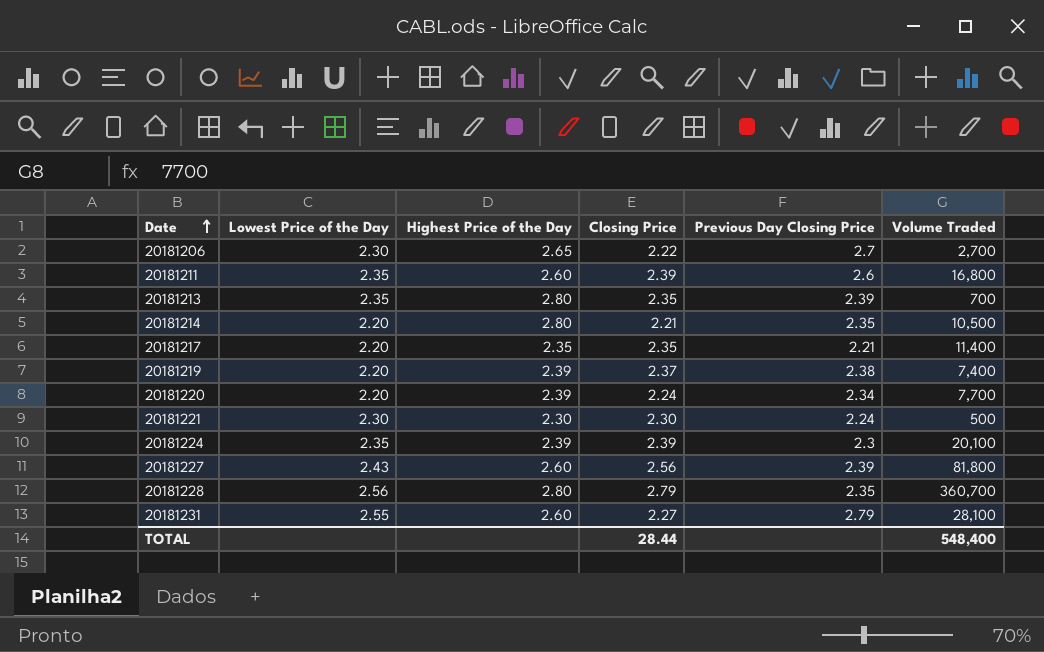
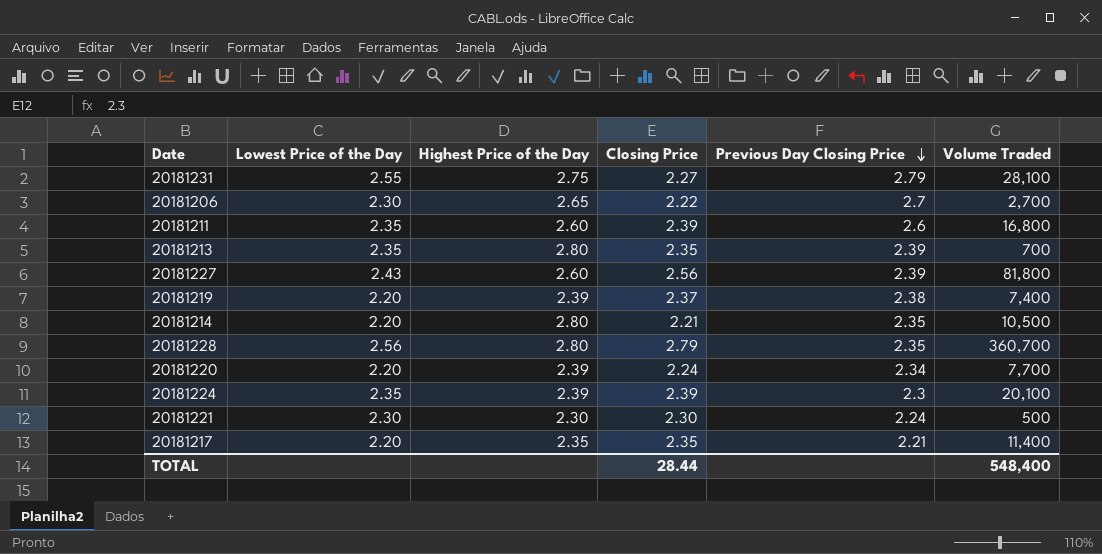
row order: Date ascending -> Previous Day Closing Price descending
20181231 | Highest Price of the Day: 2.60 -> 2.75

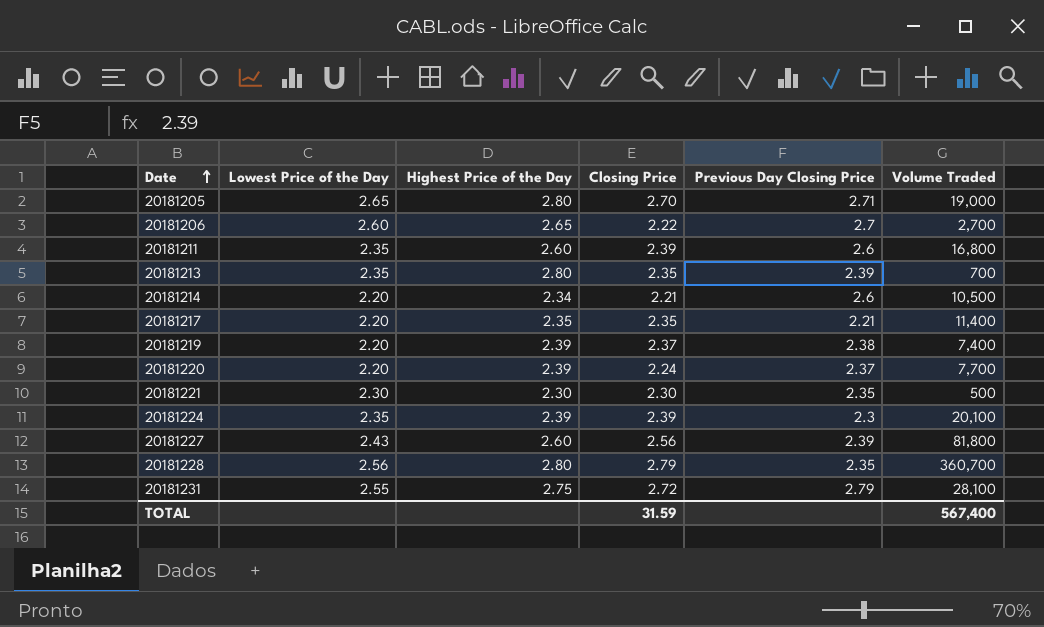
row order: Previous Day Closing Price descending -> Date ascending
row 20181205: none -> 2.65 | 2.80 | 2.70 | 2.71 | 19,000
20181206 | Lowest Price of the Day: 2.30 -> 2.60
20181214 | Highest Price of the Day: 2.80 -> 2.34
20181214 | Previous Day Closing Price: 2.35 -> 2.6
20181220 | Previous Day Closing Price: 2.34 -> 2.37
20181221 | Previous Day Closing Price: 2.24 -> 2.35
20181231 | Closing Price: 2.27 -> 2.72
TOTAL | Closing Price: 28.44 -> 31.59
TOTAL | Volume Traded: 548,400 -> 567,400

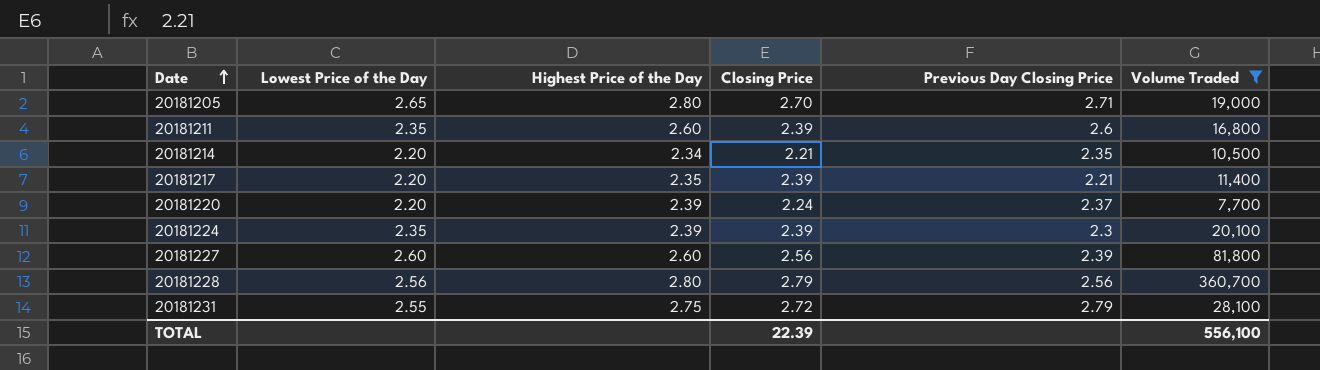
filter: none -> Volume Traded >= 7,700
20181214 | Previous Day Closing Price: 2.6 -> 2.35
20181217 | Closing Price: 2.35 -> 2.39
20181227 | Lowest Price of the Day: 2.43 -> 2.60
20181228 | Previous Day Closing Price: 2.35 -> 2.56
TOTAL | Closing Price: 31.59 -> 22.39
TOTAL | Volume Traded: 567,400 -> 556,100

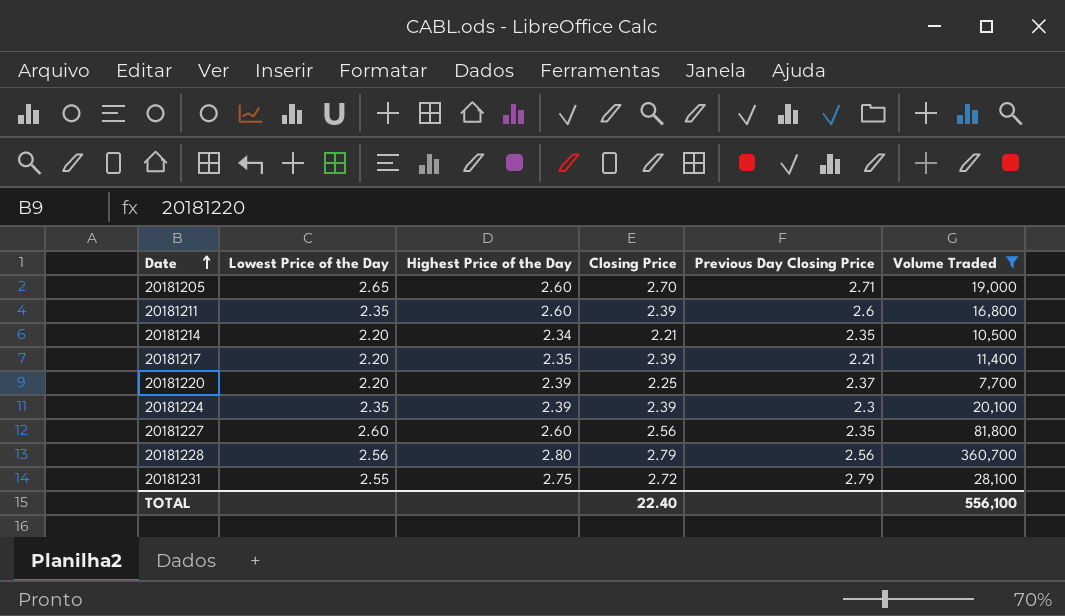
20181205 | Highest Price of the Day: 2.80 -> 2.60
20181220 | Closing Price: 2.24 -> 2.25
20181227 | Previous Day Closing Price: 2.39 -> 2.35
TOTAL | Closing Price: 22.39 -> 22.40

